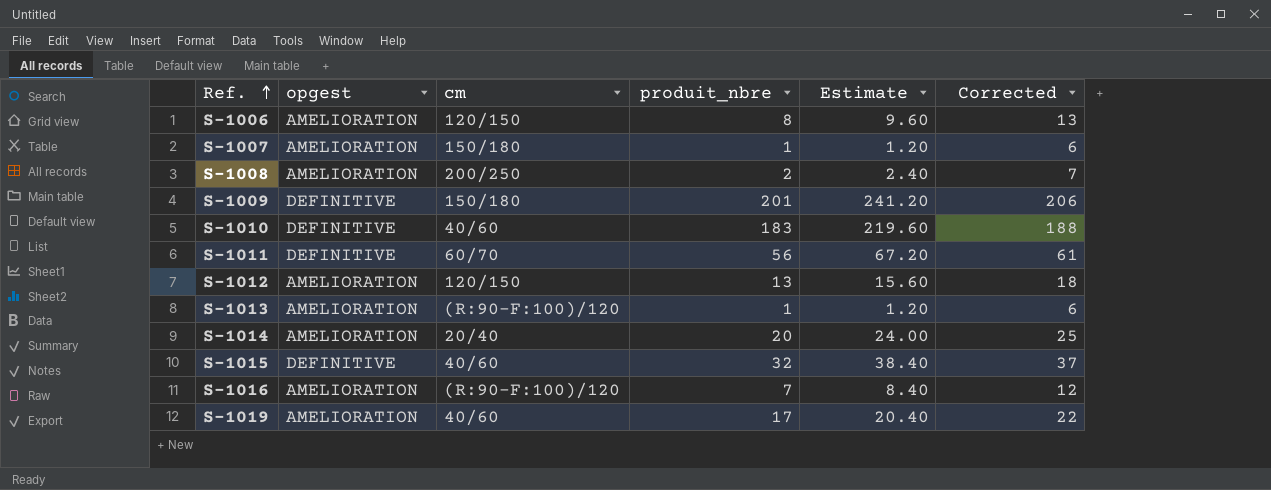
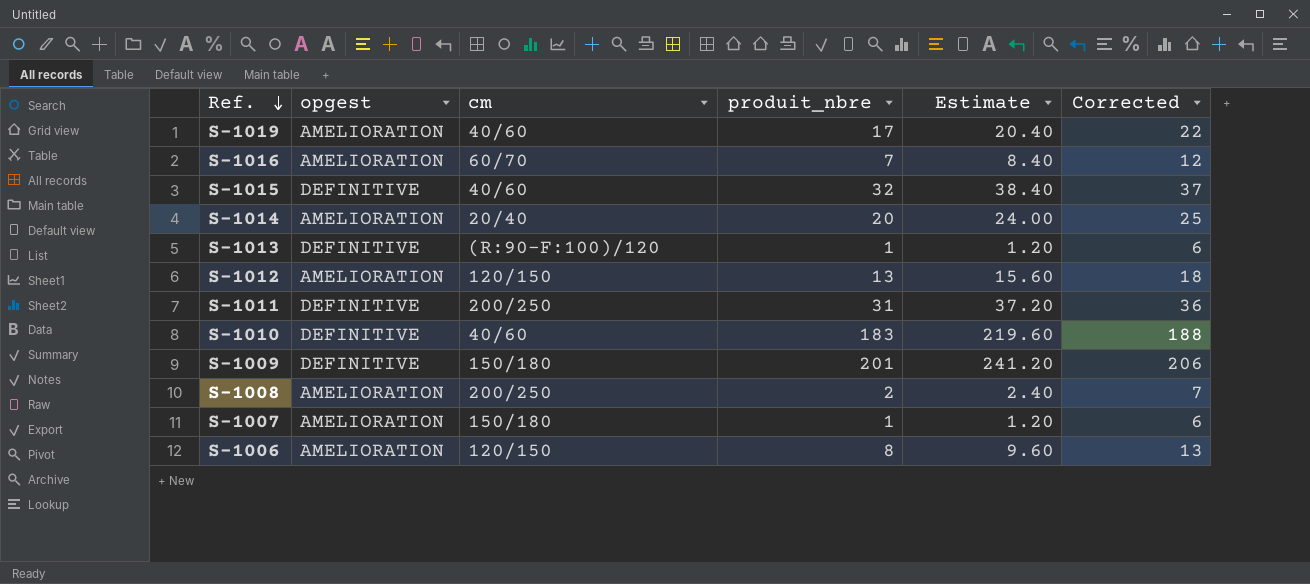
row order: Ref. ascending -> Ref. descending
S-1016 | cm: (R:90-F:100)/120 -> 60/70
S-1013 | opgest: AMELIORATION -> DEFINITIVE
S-1011 | cm: 60/70 -> 200/250
S-1011 | produit_nbre: 56 -> 31
S-1011 | Estimate: 67.20 -> 37.20
S-1011 | Corrected: 61 -> 36

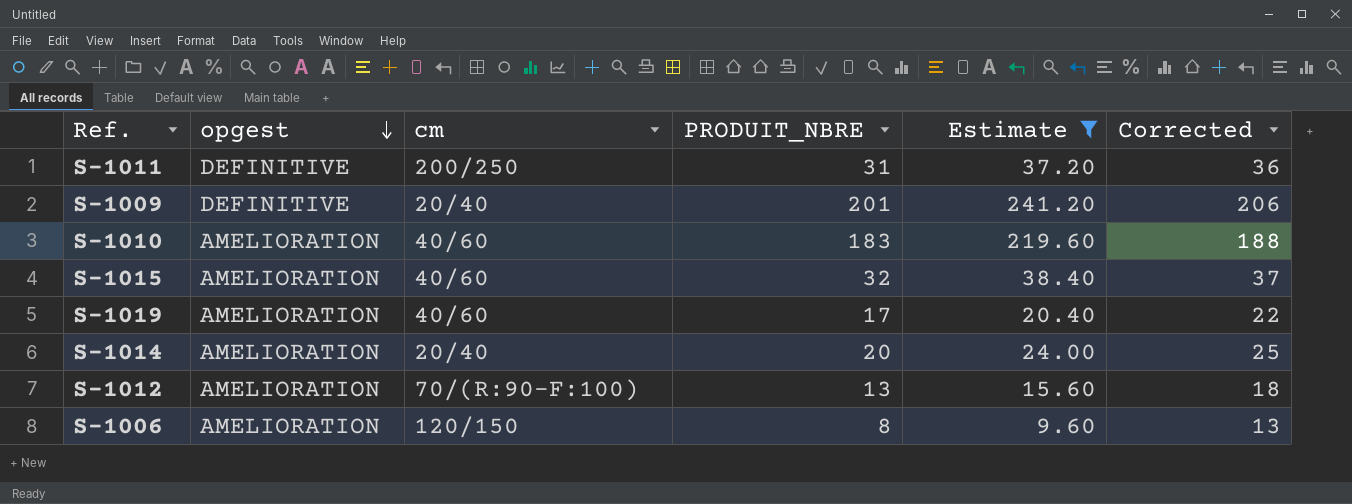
filter: none -> Estimate >= 9.60
row order: Ref. descending -> opgest descending
column name: produit_nbre -> PRODUIT_NBRE
S-1009 | cm: 150/180 -> 20/40
S-1010 | opgest: DEFINITIVE -> AMELIORATION
S-1015 | opgest: DEFINITIVE -> AMELIORATION
S-1012 | cm: 120/150 -> 70/(R:90-F:100)

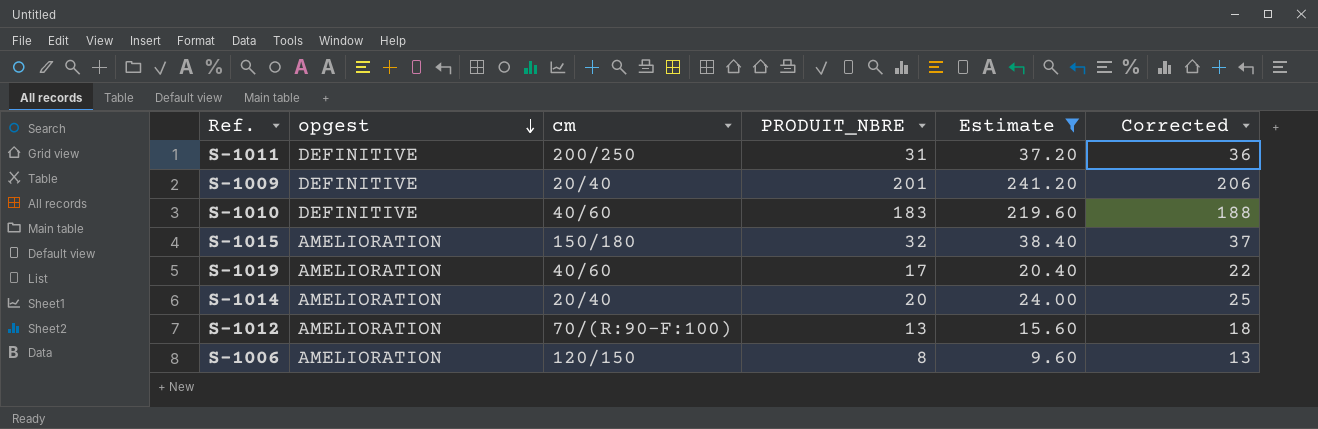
S-1010 | opgest: AMELIORATION -> DEFINITIVE
S-1015 | cm: 40/60 -> 150/180

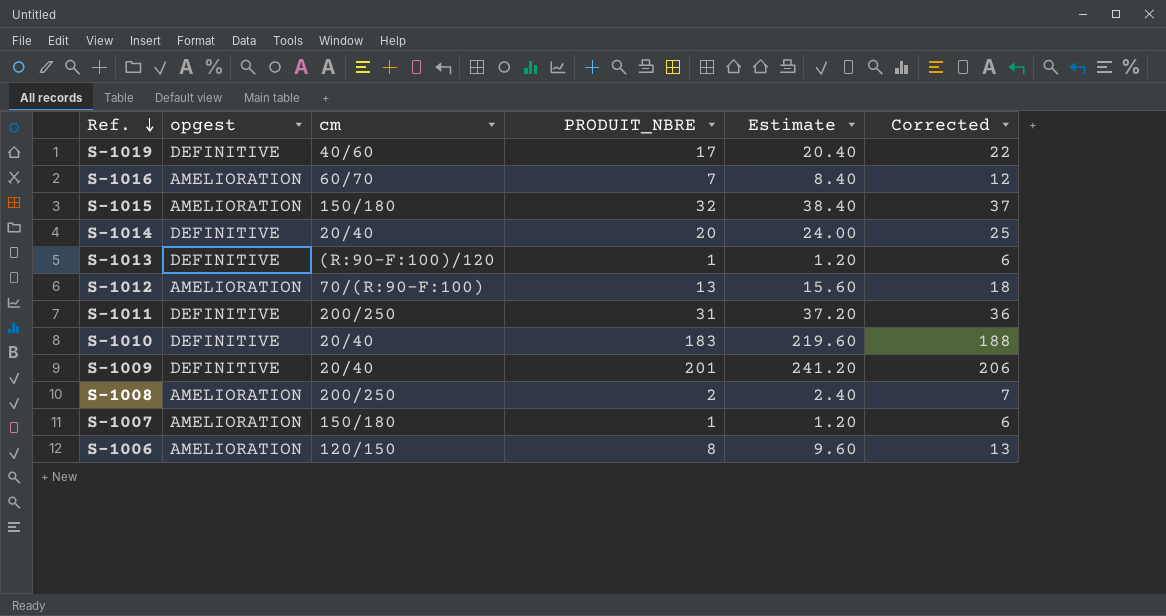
filter: Estimate >= 9.60 -> none
row order: opgest descending -> Ref. descending
S-1019 | opgest: AMELIORATION -> DEFINITIVE
S-1014 | opgest: AMELIORATION -> DEFINITIVE
S-1010 | cm: 40/60 -> 20/40

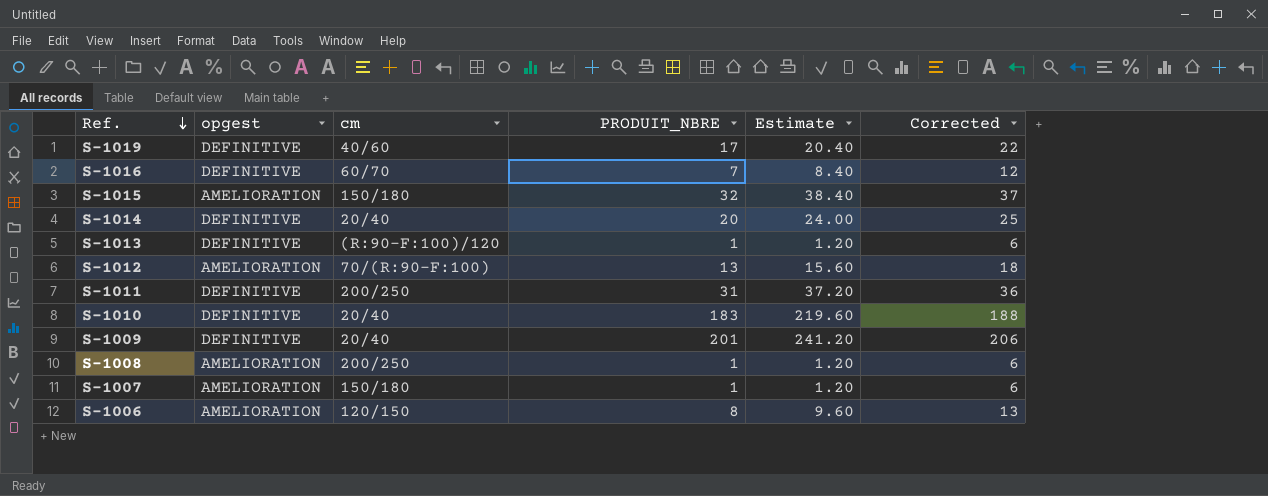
S-1016 | opgest: AMELIORATION -> DEFINITIVE
S-1008 | PRODUIT_NBRE: 2 -> 1
S-1008 | Estimate: 2.40 -> 1.20
S-1008 | Corrected: 7 -> 6

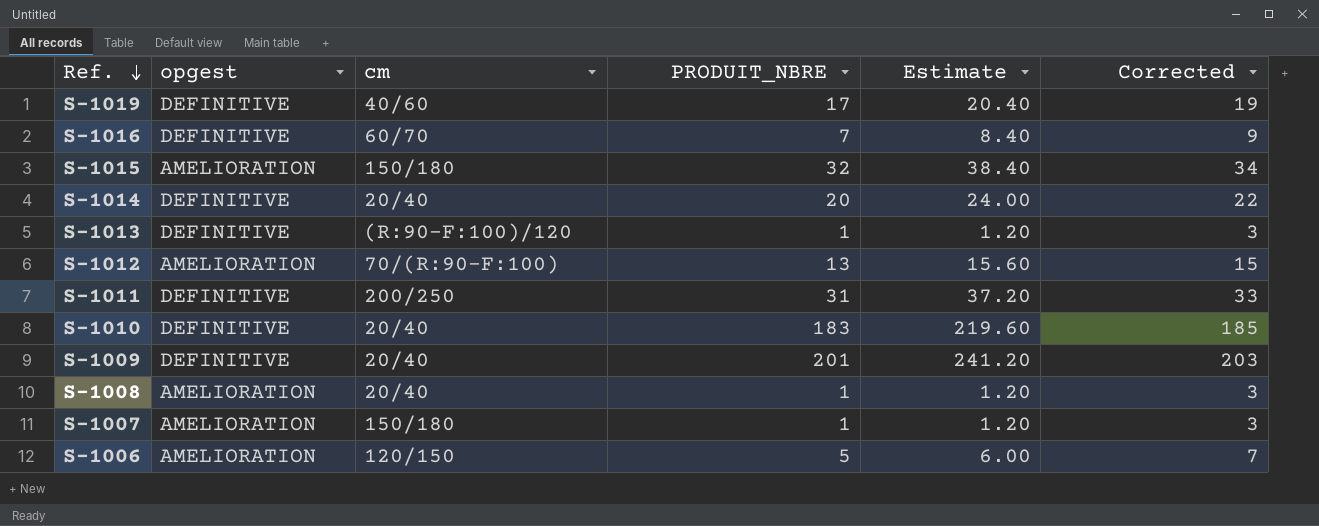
column Corrected | formula: [PRODUIT_NBRE] + 5 -> [PRODUIT_NBRE] + 2
S-1008 | cm: 200/250 -> 20/40
S-1006 | PRODUIT_NBRE: 8 -> 5
S-1006 | Estimate: 9.60 -> 6.00

